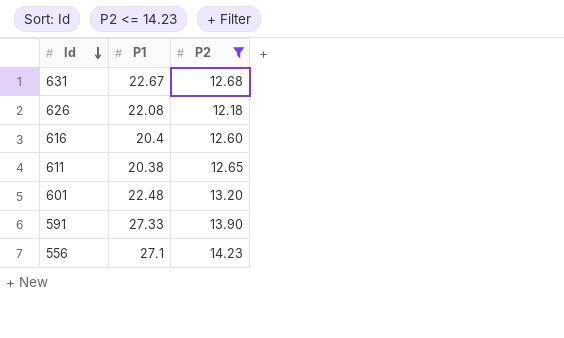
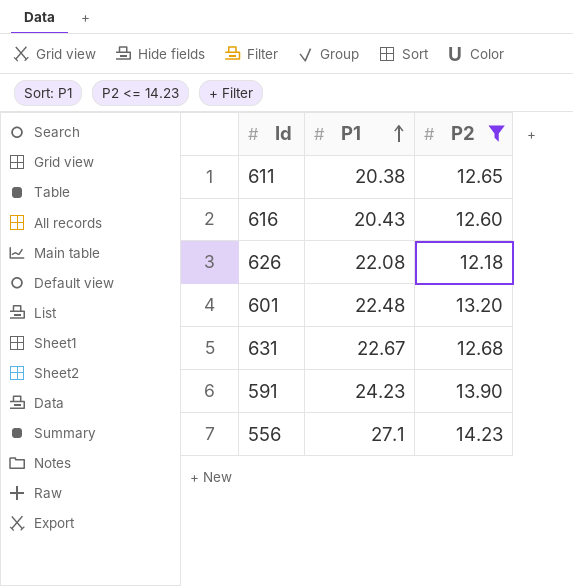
row order: Id descending -> P1 ascending
616 | P1: 20.4 -> 20.43
591 | P1: 27.33 -> 24.23

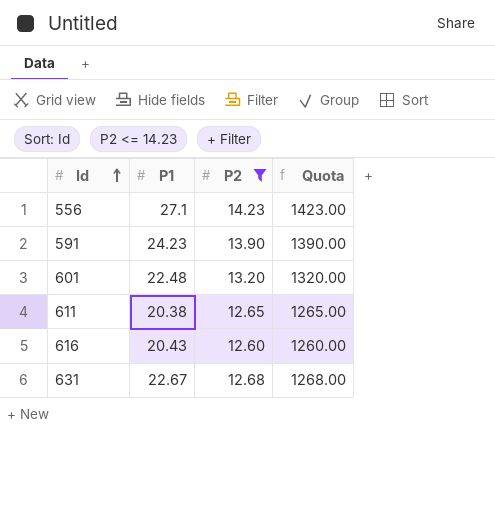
row order: P1 ascending -> Id ascending
column Quota | formula: none -> [P2] * 100
row 626: 22.08 | 12.18 -> none

